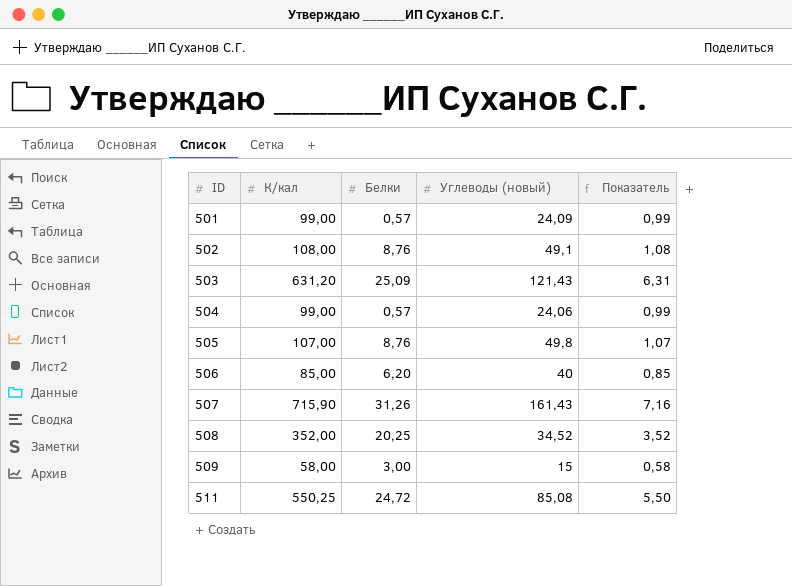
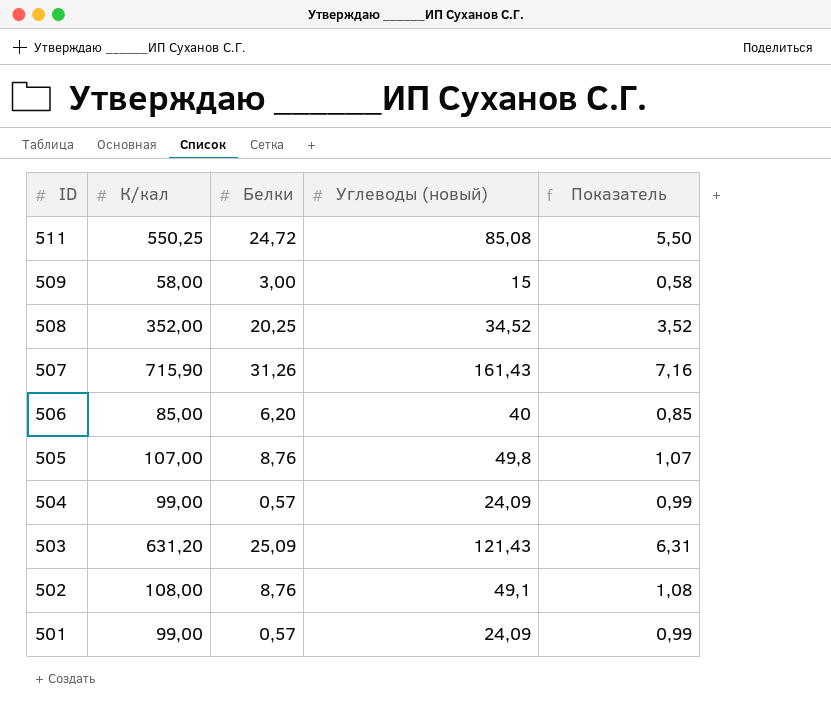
row order: ID ascending -> ID descending
504 | Углеводы (новый): 24,06 -> 24,09

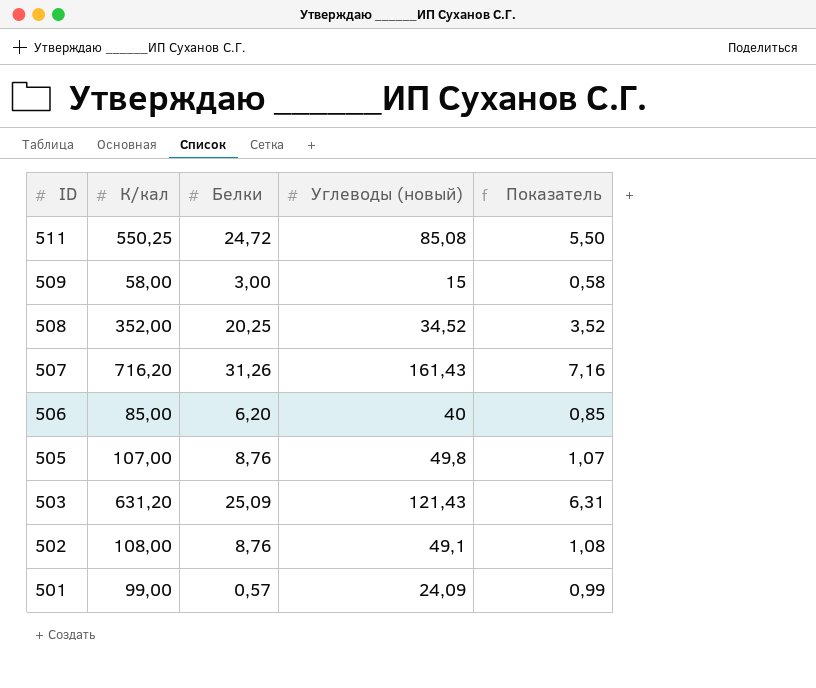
row 504: 99,00 | 0,57 | 24,09 | 0,99 -> none
507 | К/кал: 715,90 -> 716,20

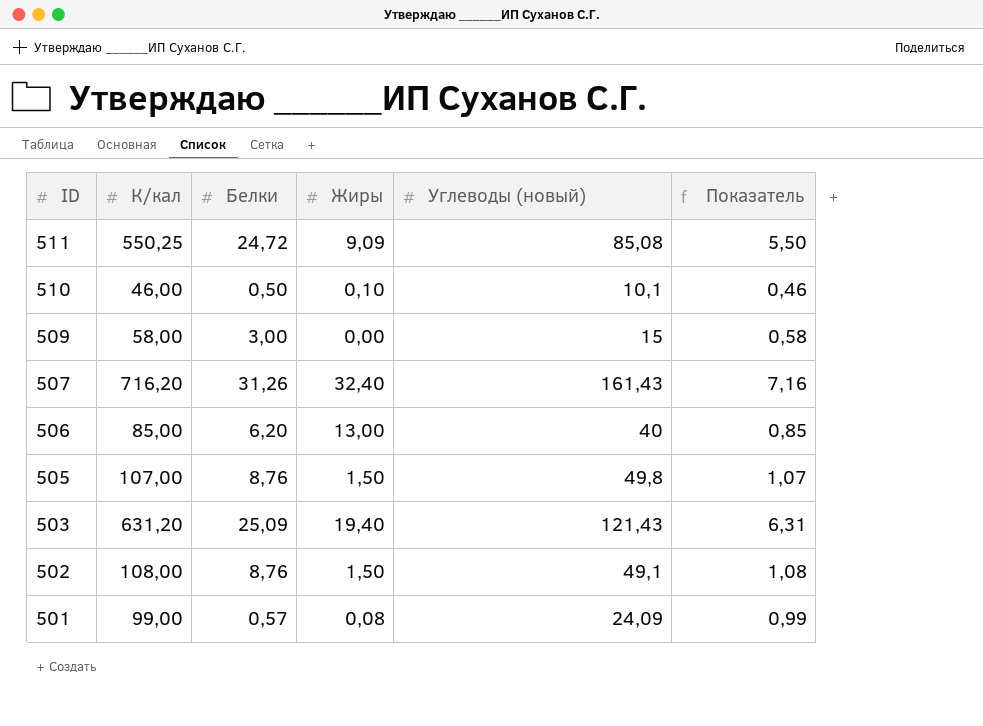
column Жиры | position: none -> 4
row 508: 352,00 | 20,25 | 34,52 | 3,52 -> none
row 510: none -> 46,00 | 0,50 | 0,10 | 10,1 | 0,46

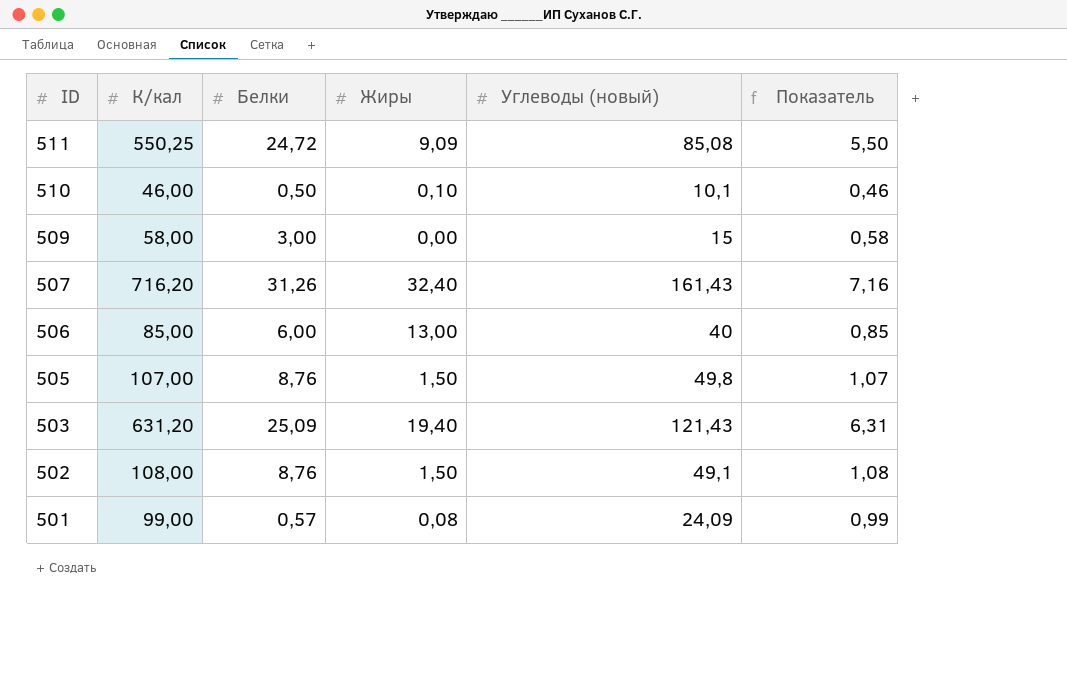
506 | Белки: 6,20 -> 6,00

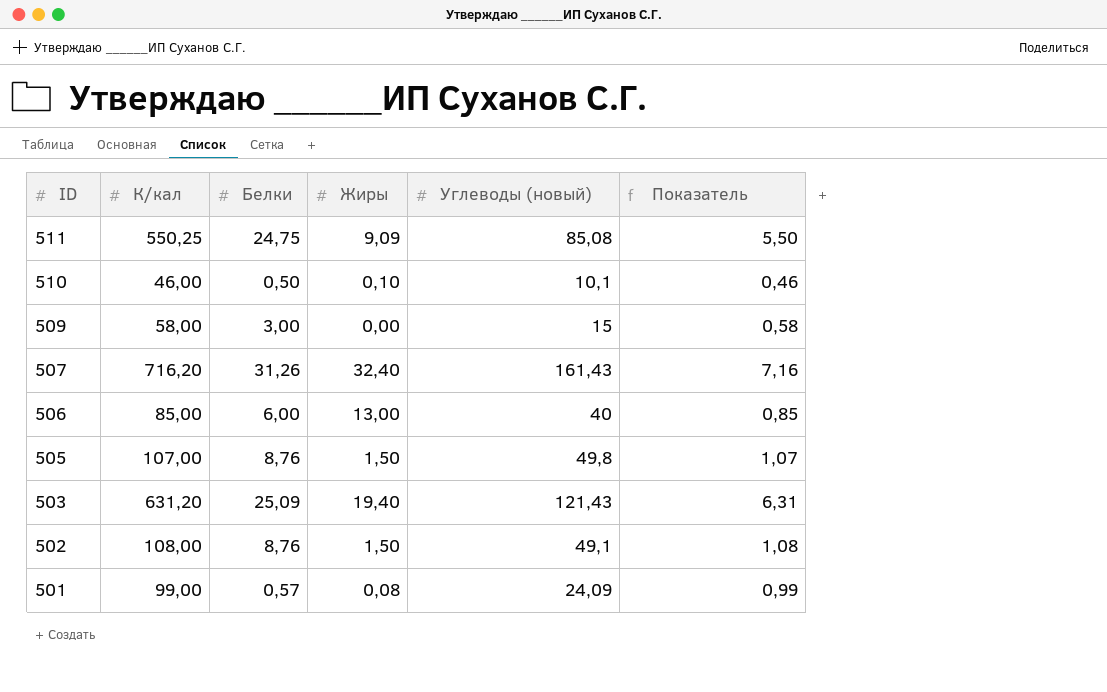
511 | Белки: 24,72 -> 24,75

